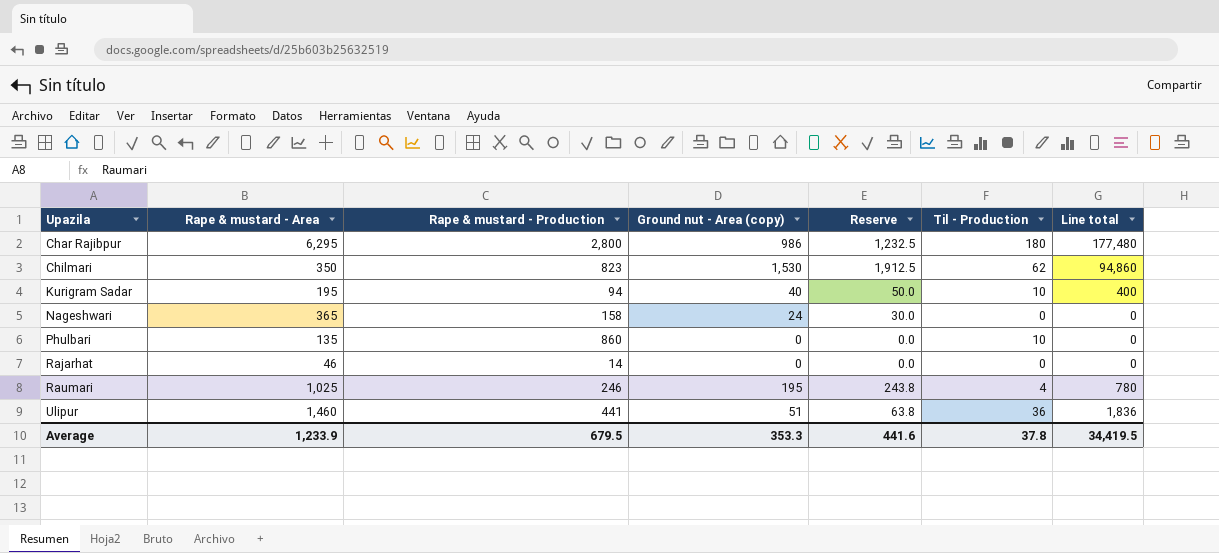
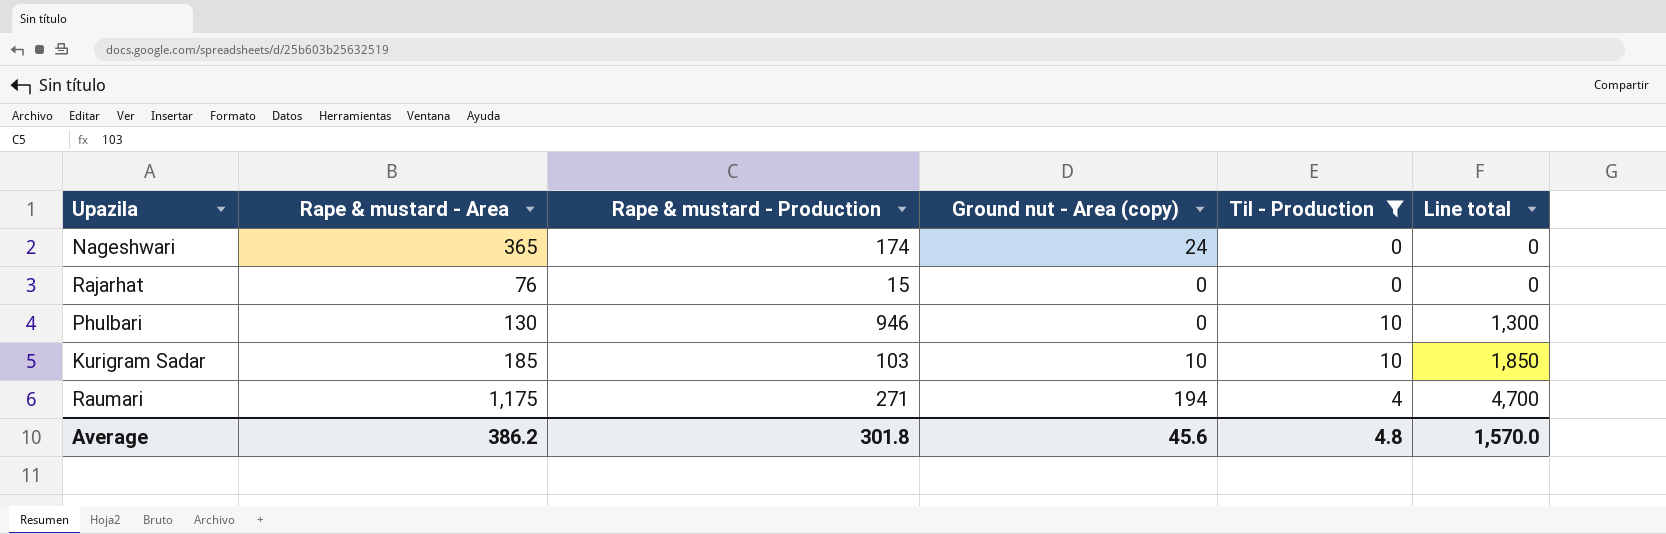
filter: none -> Til - Production <= 10
row order: Upazila ascending -> Line total ascending
column Reserve | formula: [Ground nut - Area (copy)] * 1.25 -> none
column Line total | formula: [Ground nut - Area (copy)] * [Til - Production] -> [Rape & mustard - Area] * [Til - Production]
Nageshwari | Rape & mustard - Production: 158 -> 174
Rajarhat | Rape & mustard - Area: 46 -> 76
Rajarhat | Rape & mustard - Production: 14 -> 15
Phulbari | Rape & mustard - Area: 135 -> 130
Phulbari | Rape & mustard - Production: 860 -> 946
Kurigram Sadar | Rape & mustard - Area: 195 -> 185
Kurigram Sadar | Rape & mustard - Production: 94 -> 103
Kurigram Sadar | Ground nut - Area (copy): 40 -> 10
Raumari | Rape & mustard - Area: 1,025 -> 1,175
Raumari | Rape & mustard - Production: 246 -> 271
Raumari | Ground nut - Area (copy): 195 -> 194
Average | Rape & mustard - Area: 1,233.9 -> 386.2
Average | Rape & mustard - Production: 679.5 -> 301.8
Average | Ground nut - Area (copy): 353.3 -> 45.6
Average | Til - Production: 37.8 -> 4.8
Average | Line total: 34,419.5 -> 1,570.0

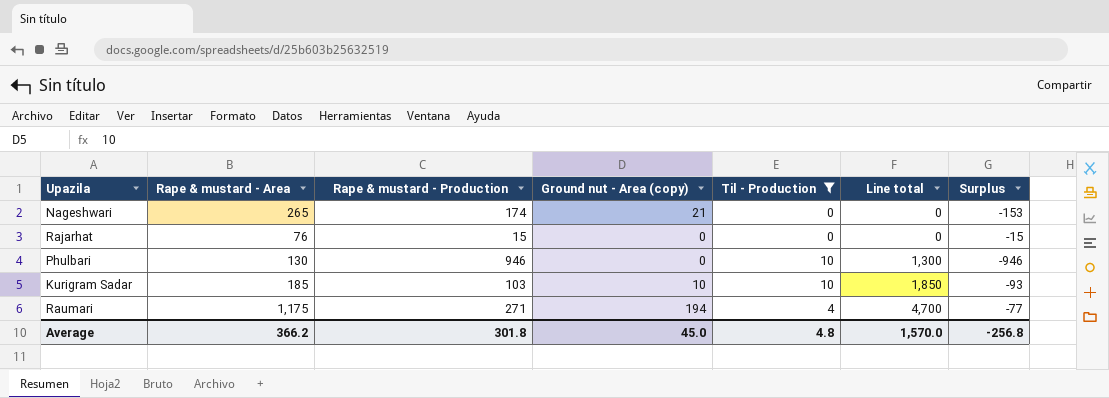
column Surplus | formula: none -> [Ground nut - Area (copy)] - [Rape & mustard - Production]
Nageshwari | Rape & mustard - Area: 365 -> 265
Nageshwari | Ground nut - Area (copy): 24 -> 21
Average | Rape & mustard - Area: 386.2 -> 366.2
Average | Ground nut - Area (copy): 45.6 -> 45.0

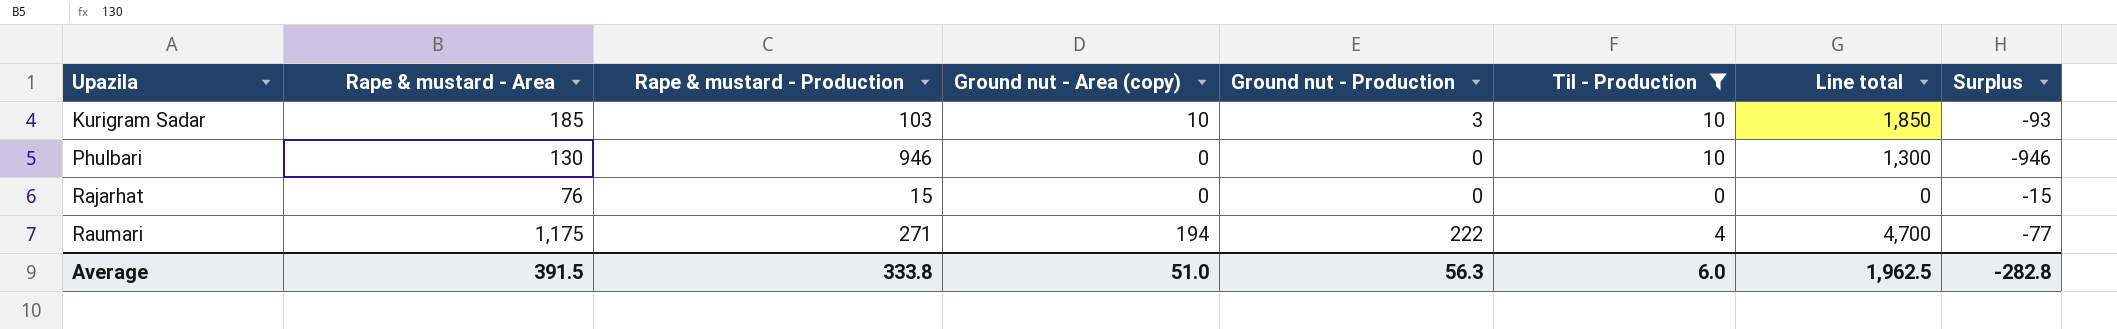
row order: Line total ascending -> Upazila ascending
column Ground nut - Production | position: none -> 5
row Nageshwari: 265 | 174 | 21 | 0 | 0 | -153 -> none
Average | Rape & mustard - Area: 366.2 -> 391.5
Average | Rape & mustard - Production: 301.8 -> 333.8
Average | Ground nut - Area (copy): 45.0 -> 51.0
Average | Til - Production: 4.8 -> 6.0
Average | Line total: 1,570.0 -> 1,962.5
Average | Surplus: -256.8 -> -282.8

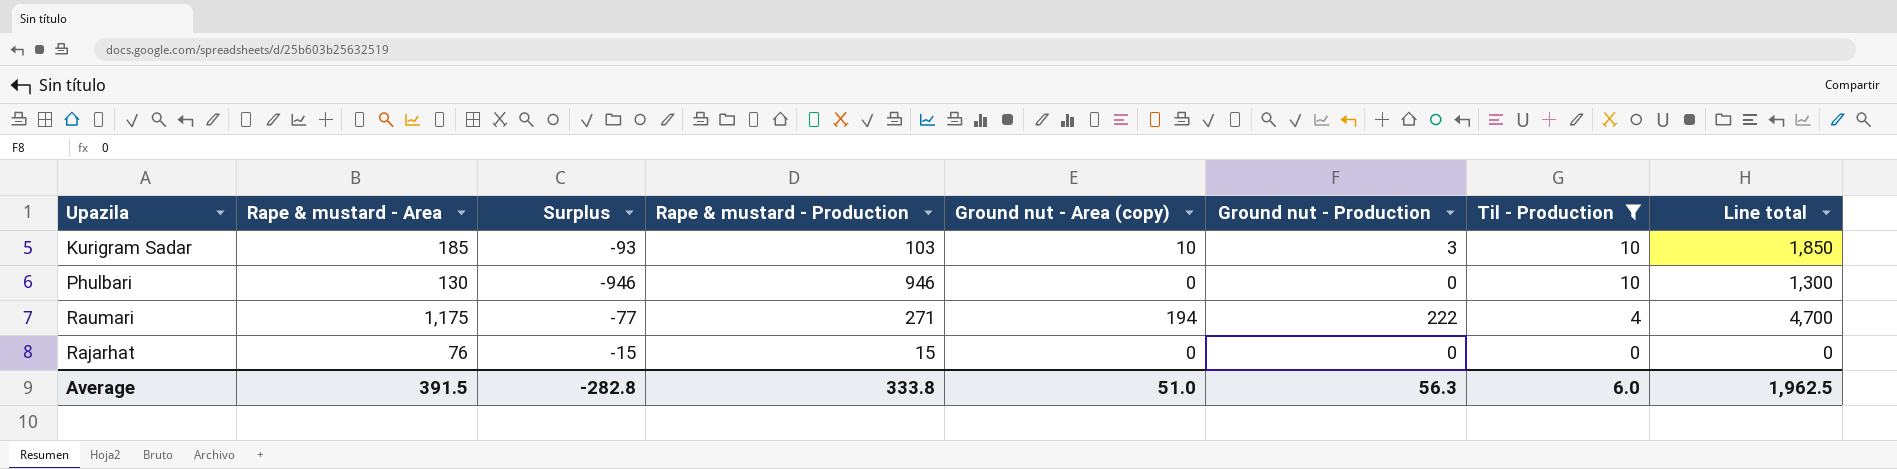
row order: Upazila ascending -> Til - Production descending
column Surplus | position: 8 -> 3

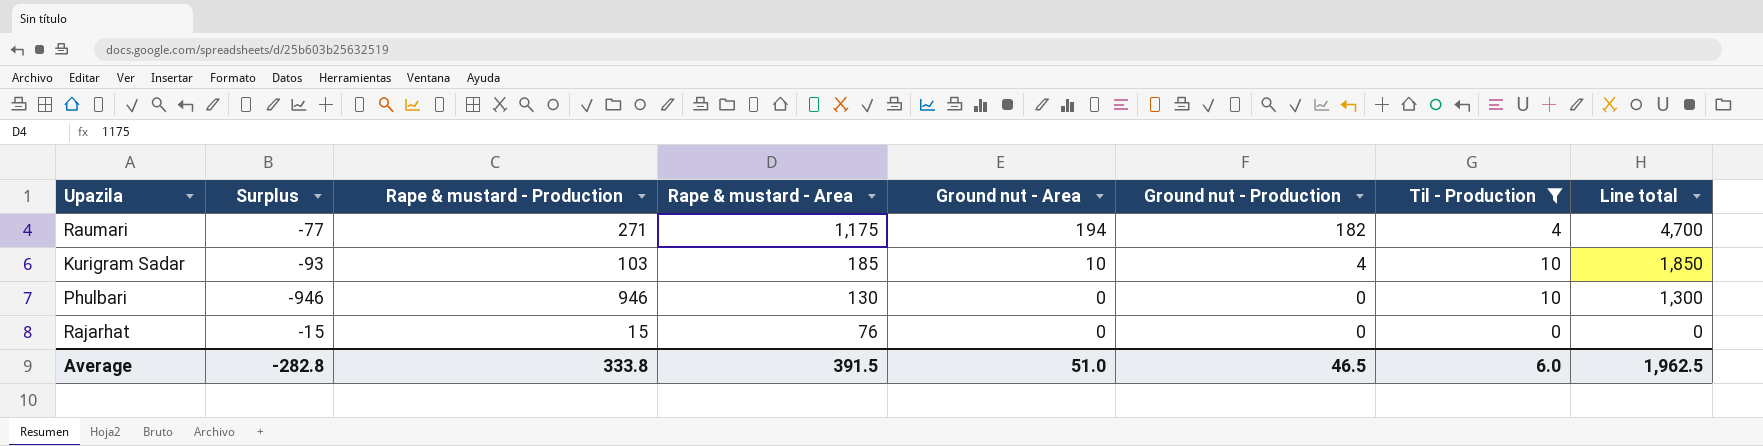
row order: Til - Production descending -> Rape & mustard - Area descending
column Rape & mustard - Area | position: 2 -> 4
column name: Ground nut - Area (copy) -> Ground nut - Area
Raumari | Ground nut - Production: 222 -> 182
Kurigram Sadar | Ground nut - Production: 3 -> 4
Average | Ground nut - Production: 56.3 -> 46.5

